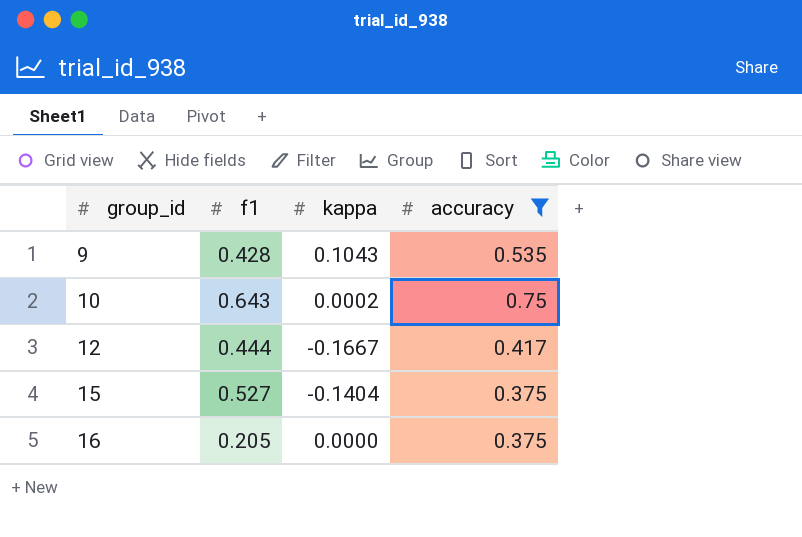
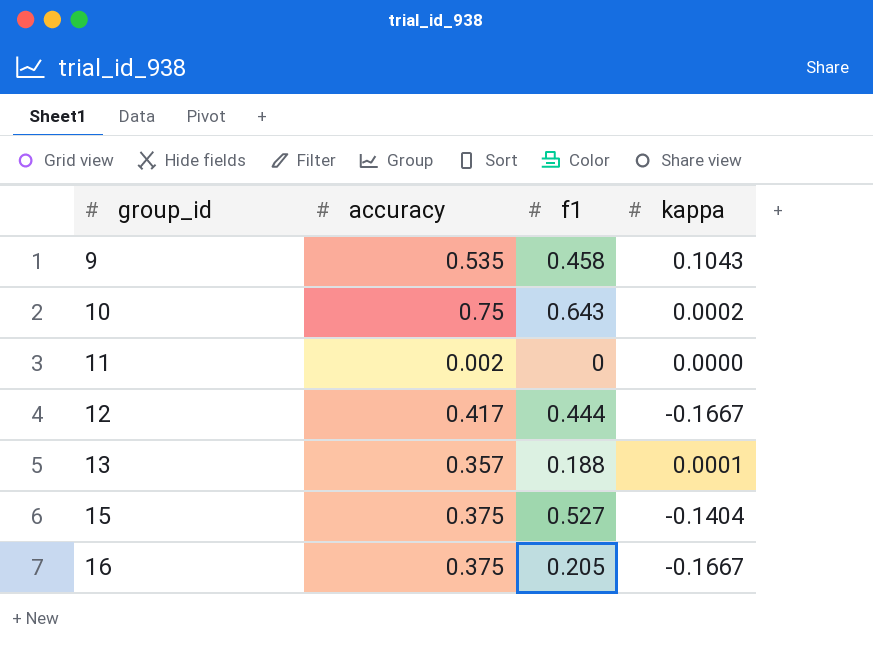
filter: accuracy >= 0.375 -> none
column accuracy | position: 4 -> 2
9 | f1: 0.428 -> 0.458
16 | kappa: 0.0000 -> -0.1667

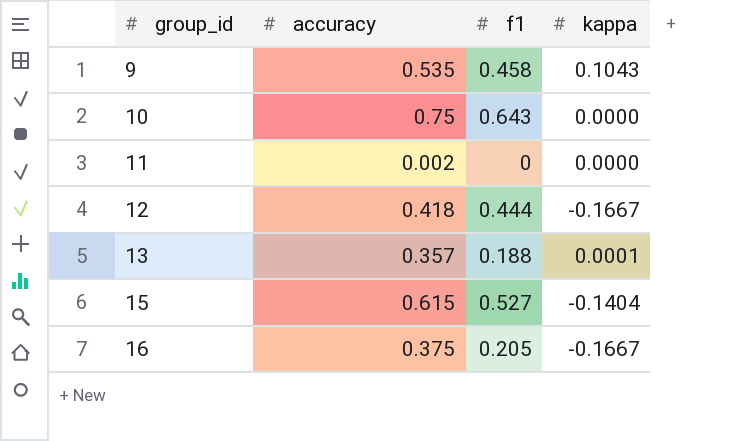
10 | kappa: 0.0002 -> 0.0000
12 | accuracy: 0.417 -> 0.418
15 | accuracy: 0.375 -> 0.615

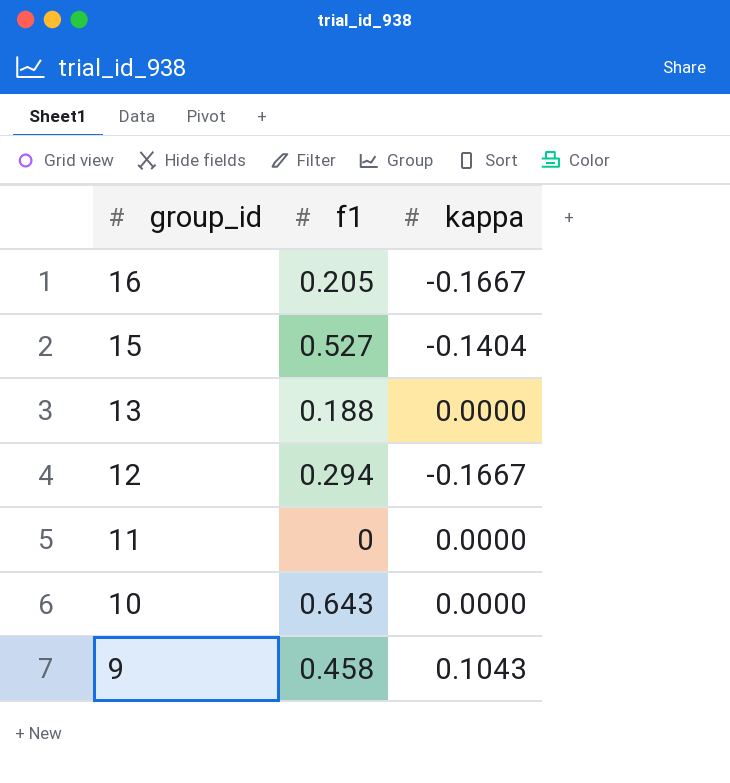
row order: group_id ascending -> group_id descending
column accuracy | position: 2 -> none
13 | kappa: 0.0001 -> 0.0000
12 | f1: 0.444 -> 0.294

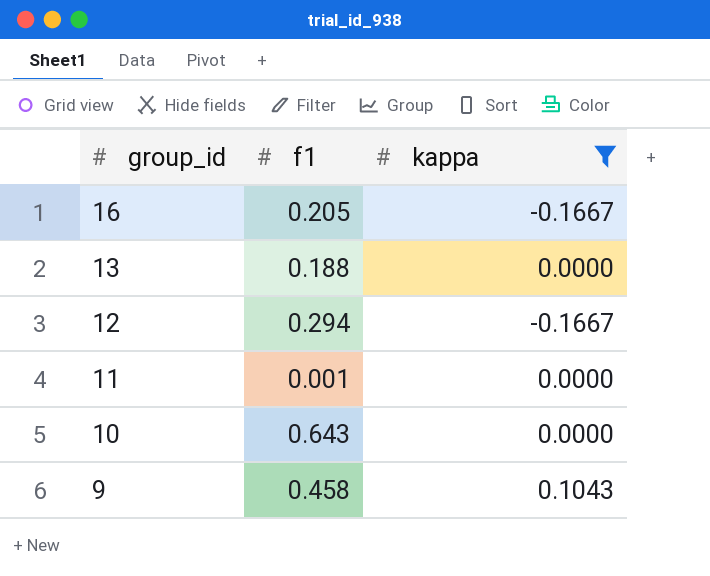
filter: none -> kappa != -0.1404
11 | f1: 0 -> 0.001

